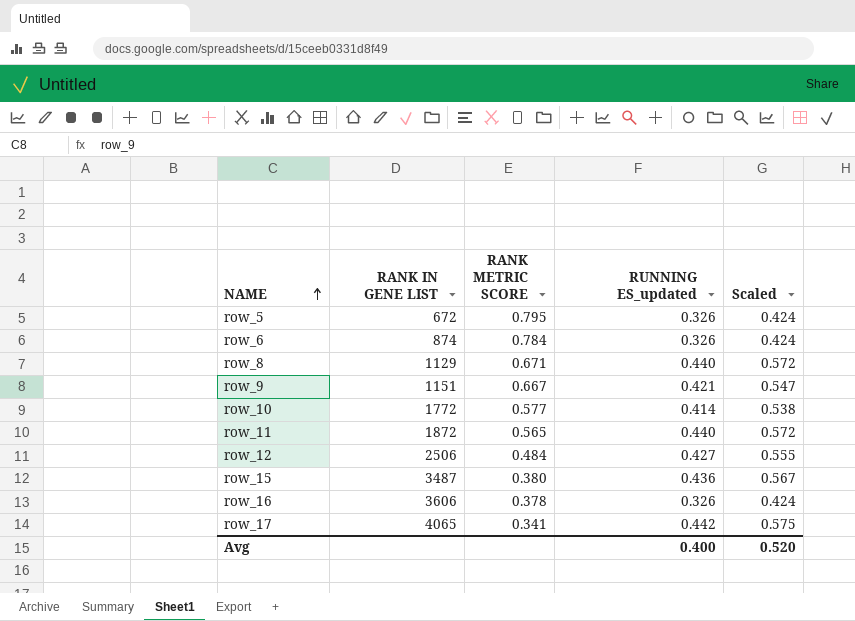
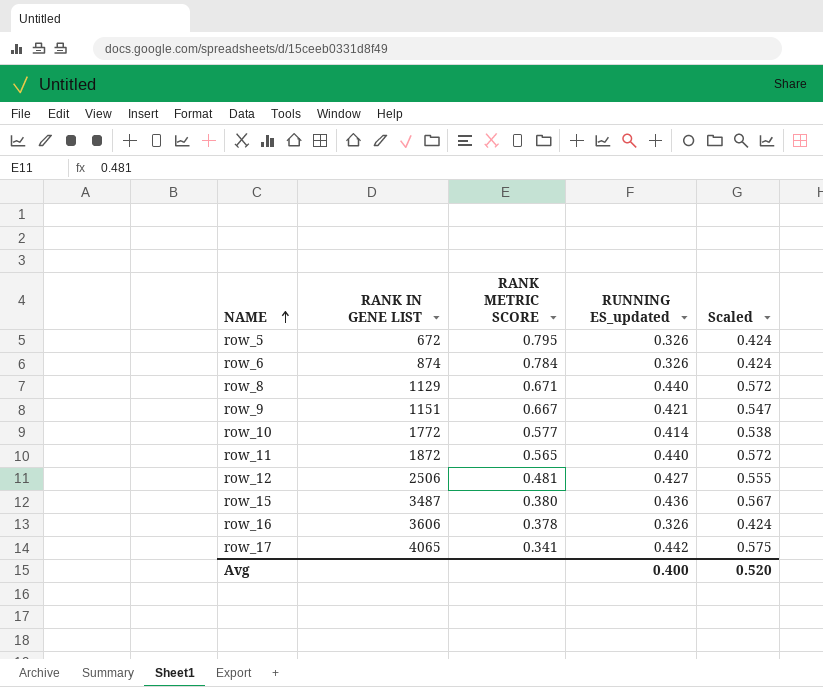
row_12 | RANK METRIC SCORE: 0.484 -> 0.481

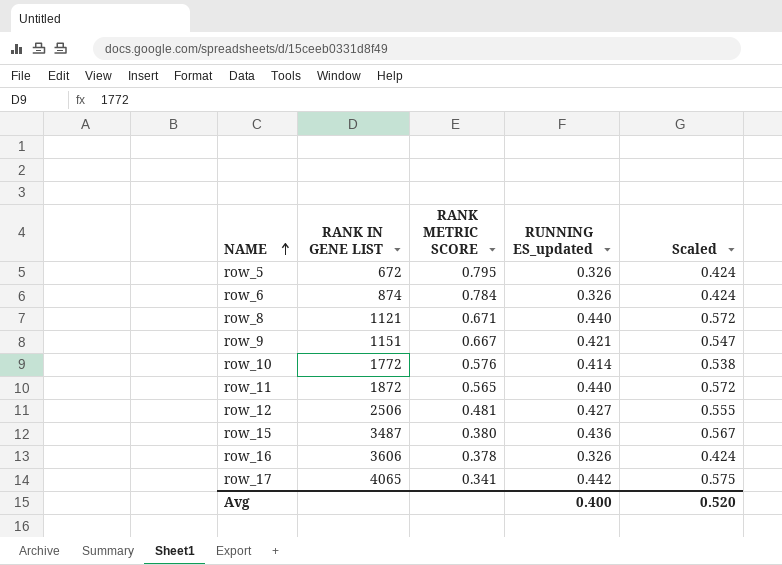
row_8 | RANK IN GENE LIST: 1129 -> 1121
row_10 | RANK METRIC SCORE: 0.577 -> 0.576

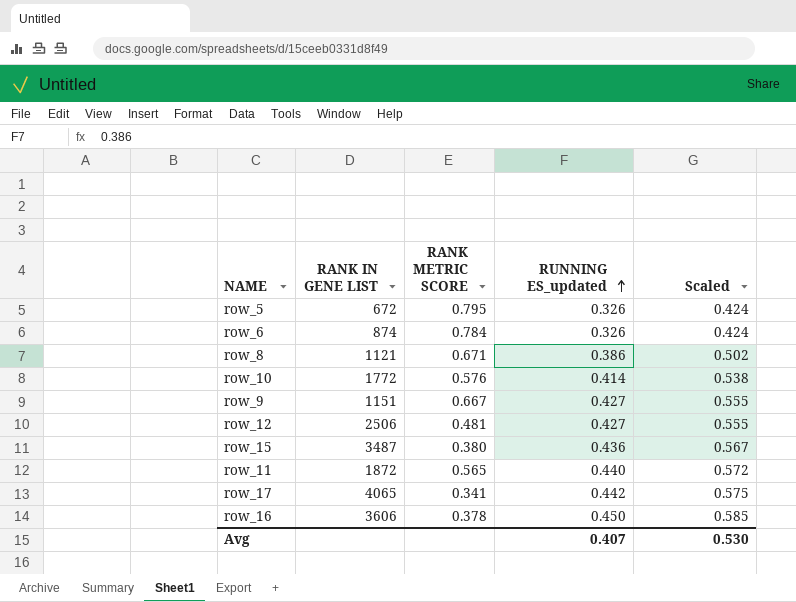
row order: NAME ascending -> RUNNING ES_updated ascending
row_8 | RUNNING ES_updated: 0.440 -> 0.386
row_8 | Scaled: 0.572 -> 0.502
row_9 | RUNNING ES_updated: 0.421 -> 0.427
row_9 | Scaled: 0.547 -> 0.555
row_16 | RUNNING ES_updated: 0.326 -> 0.450
row_16 | Scaled: 0.424 -> 0.585
Avg | RUNNING ES_updated: 0.400 -> 0.407
Avg | Scaled: 0.520 -> 0.530

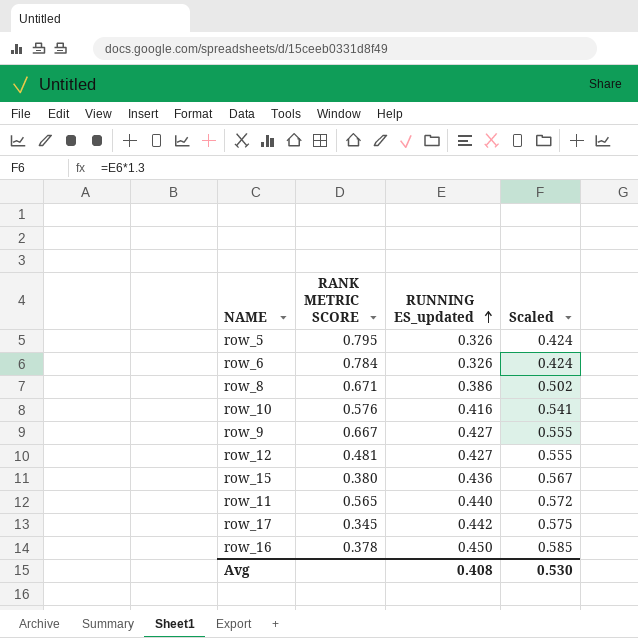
column RANK IN GENE LIST | position: 2 -> none
row_10 | RUNNING ES_updated: 0.414 -> 0.416
row_10 | Scaled: 0.538 -> 0.541
row_17 | RANK METRIC SCORE: 0.341 -> 0.345
Avg | RUNNING ES_updated: 0.407 -> 0.408

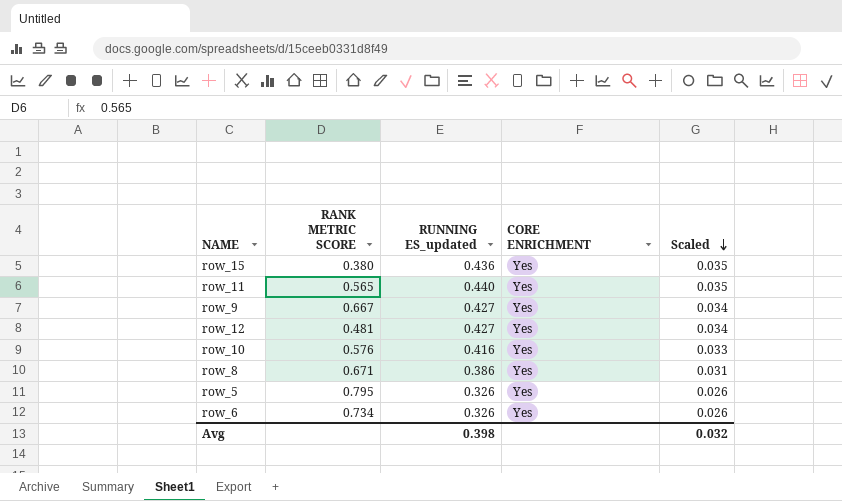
row order: RUNNING ES_updated ascending -> Scaled descending
column CORE ENRICHMENT | position: none -> 4
column Scaled | formula: [RUNNING ES_updated] * 1.3 -> [RUNNING ES_updated] * 0.08
row row_17: 0.345 | 0.442 | 0.575 -> none
row row_16: 0.378 | 0.450 | 0.585 -> none
row_6 | RANK METRIC SCORE: 0.784 -> 0.734
Avg | RUNNING ES_updated: 0.408 -> 0.398
Avg | Scaled: 0.530 -> 0.032

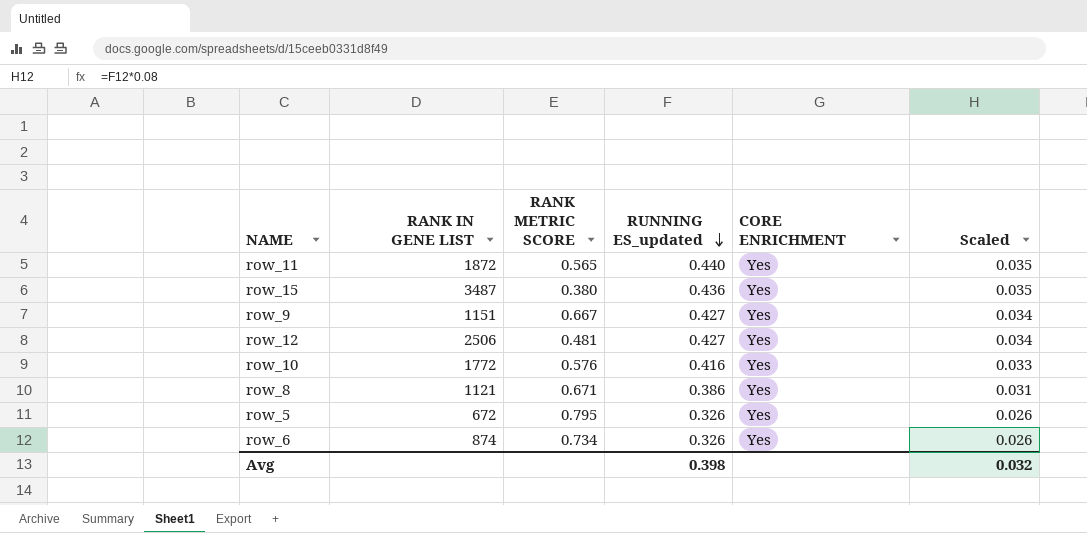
row order: Scaled descending -> RUNNING ES_updated descending
column RANK IN GENE LIST | position: none -> 2

